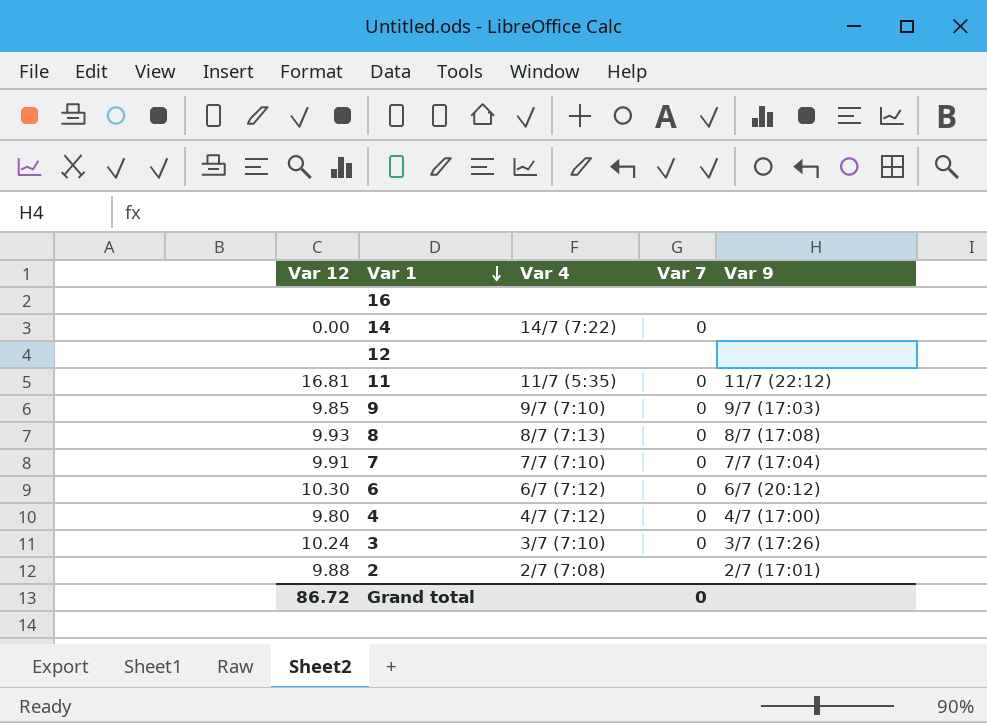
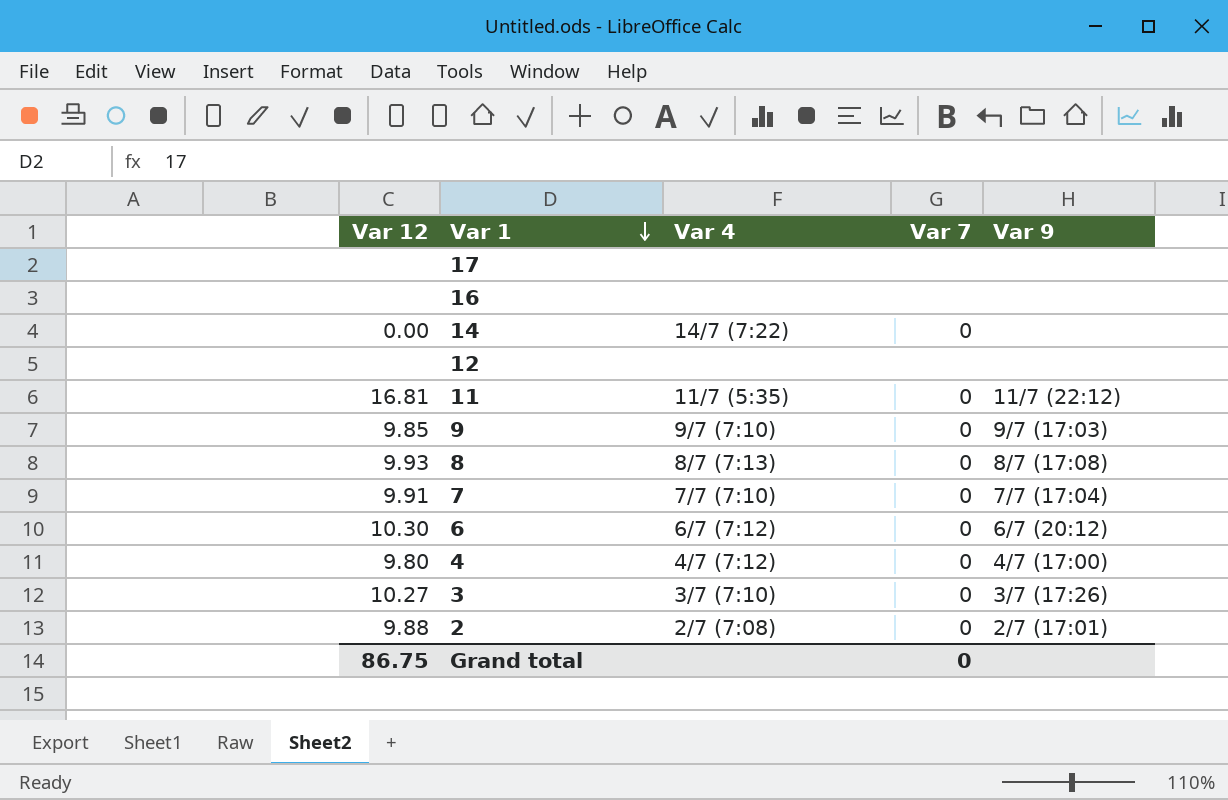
row 17: none -> none | none | none | none
3 | Var 12: 10.24 -> 10.27
2 | Var 7: none -> 0
Grand total | Var 12: 86.72 -> 86.75

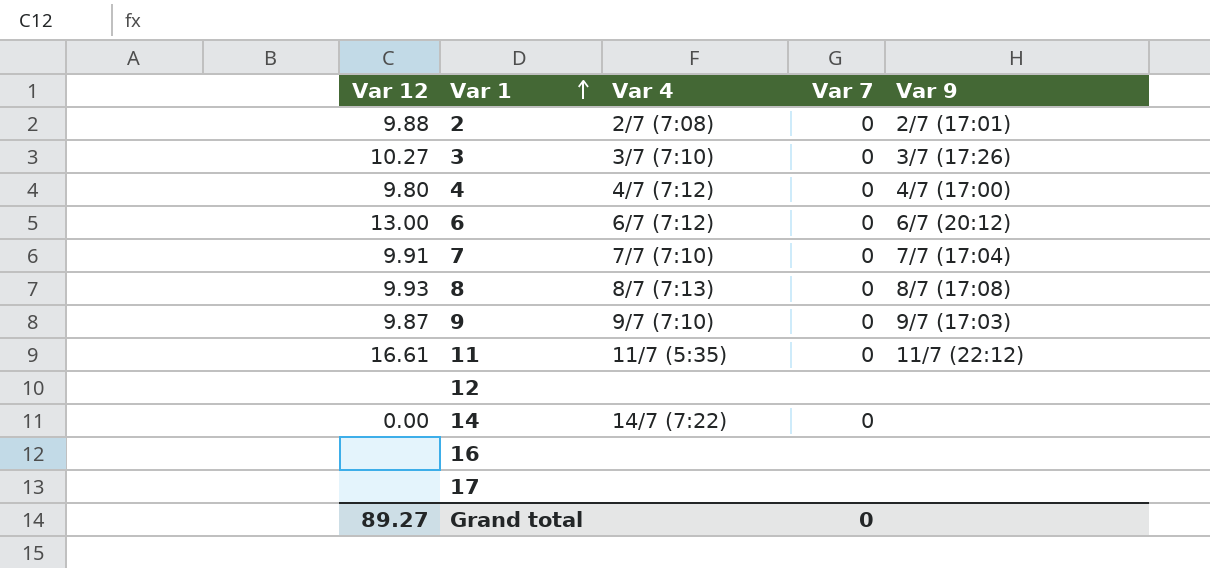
row order: Var 1 descending -> Var 1 ascending
6 | Var 12: 10.30 -> 13.00
9 | Var 12: 9.85 -> 9.87
11 | Var 12: 16.81 -> 16.61
Grand total | Var 12: 86.75 -> 89.27

